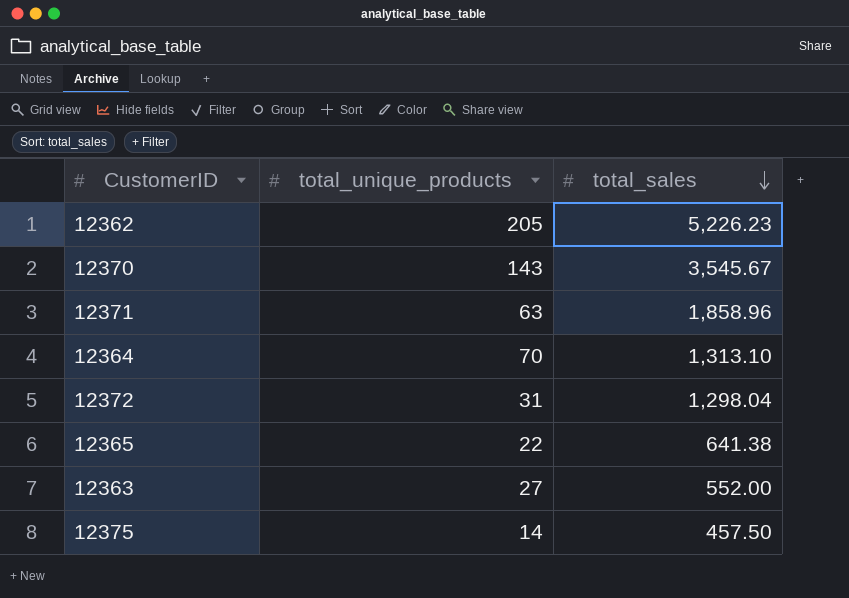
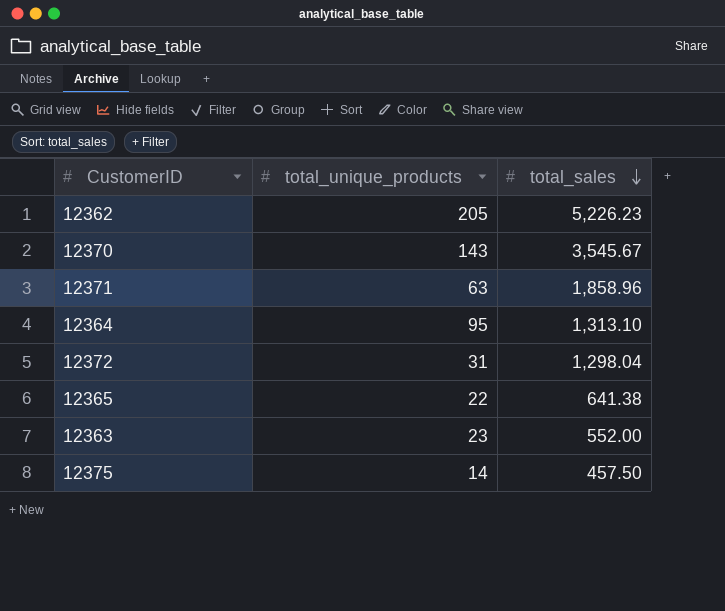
12364 | total_unique_products: 70 -> 95
12363 | total_unique_products: 27 -> 23

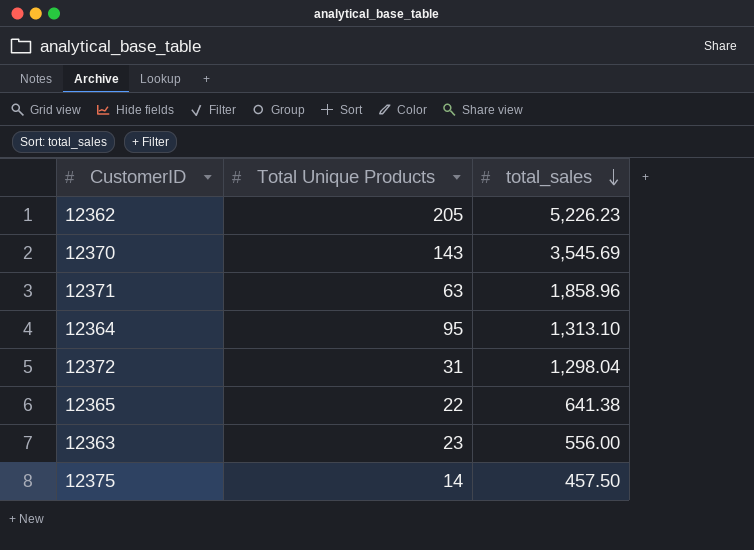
column name: total_unique_products -> Total Unique Products
12370 | total_sales: 3,545.67 -> 3,545.69
12363 | total_sales: 552.00 -> 556.00

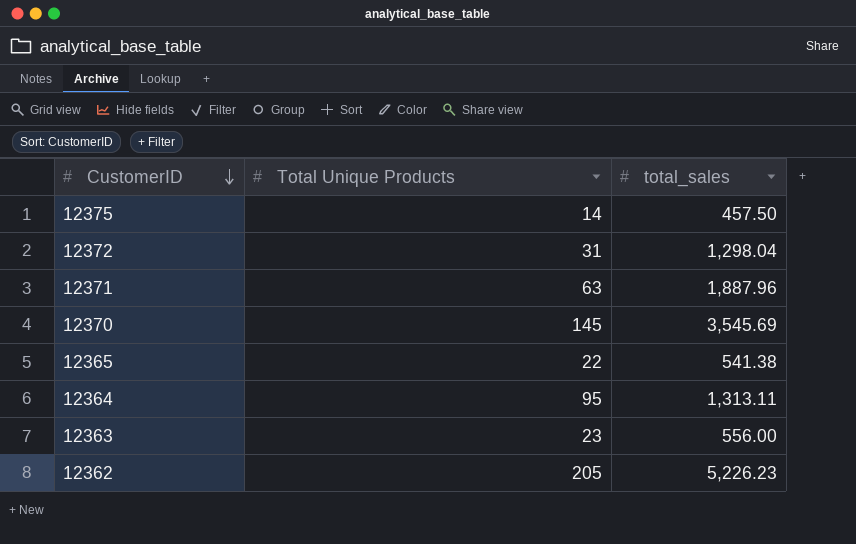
row order: total_sales descending -> CustomerID descending
12371 | total_sales: 1,858.96 -> 1,887.96
12370 | Total Unique Products: 143 -> 145
12365 | total_sales: 641.38 -> 541.38
12364 | total_sales: 1,313.10 -> 1,313.11

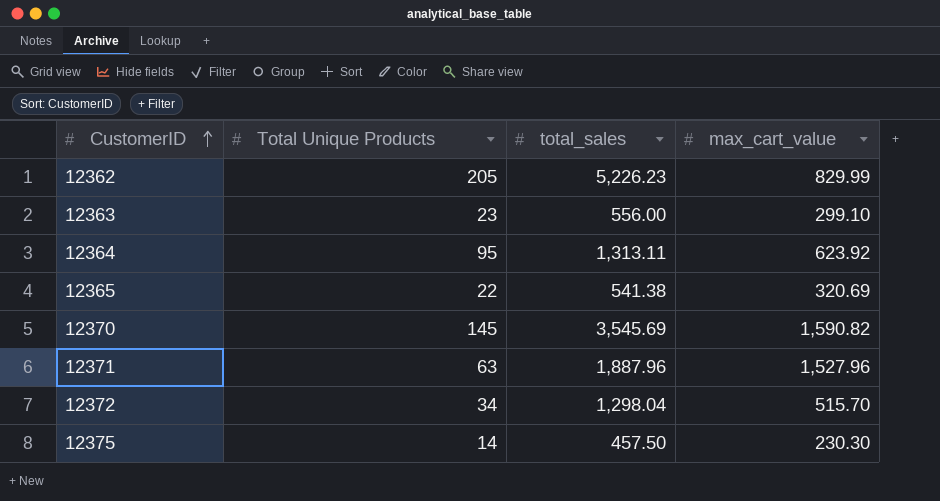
row order: CustomerID descending -> CustomerID ascending
column max_cart_value | position: none -> 4
12372 | Total Unique Products: 31 -> 34

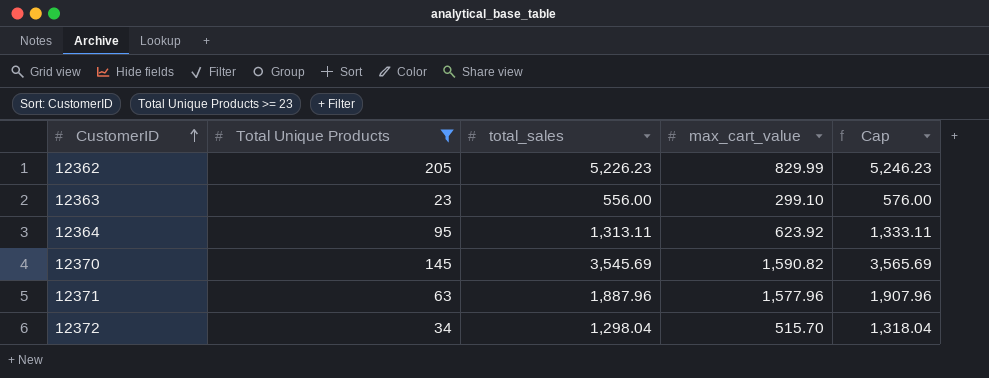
filter: none -> Total Unique Products >= 23
column Cap | formula: none -> [total_sales] + 20
12371 | max_cart_value: 1,527.96 -> 1,577.96

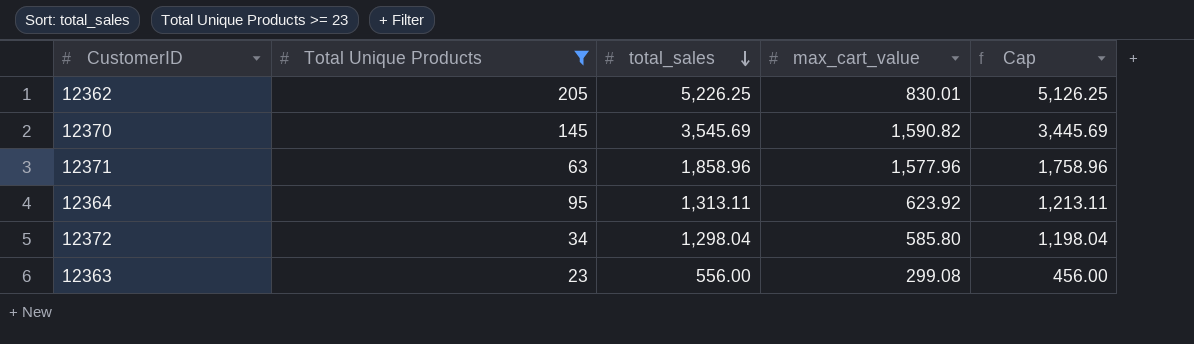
row order: CustomerID ascending -> total_sales descending
column Cap | formula: [total_sales] + 20 -> [total_sales] - 100
12362 | total_sales: 5,226.23 -> 5,226.25
12362 | max_cart_value: 829.99 -> 830.01
12371 | total_sales: 1,887.96 -> 1,858.96
12372 | max_cart_value: 515.70 -> 585.80
12363 | max_cart_value: 299.10 -> 299.08

